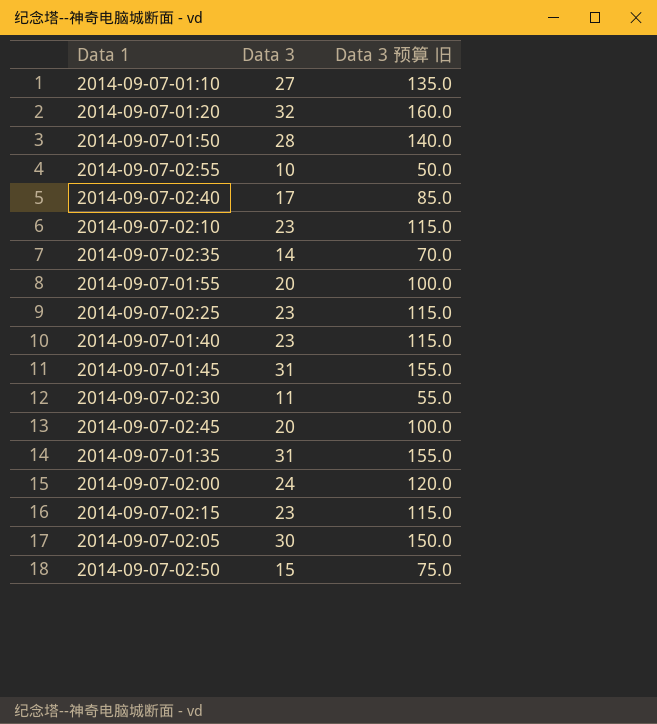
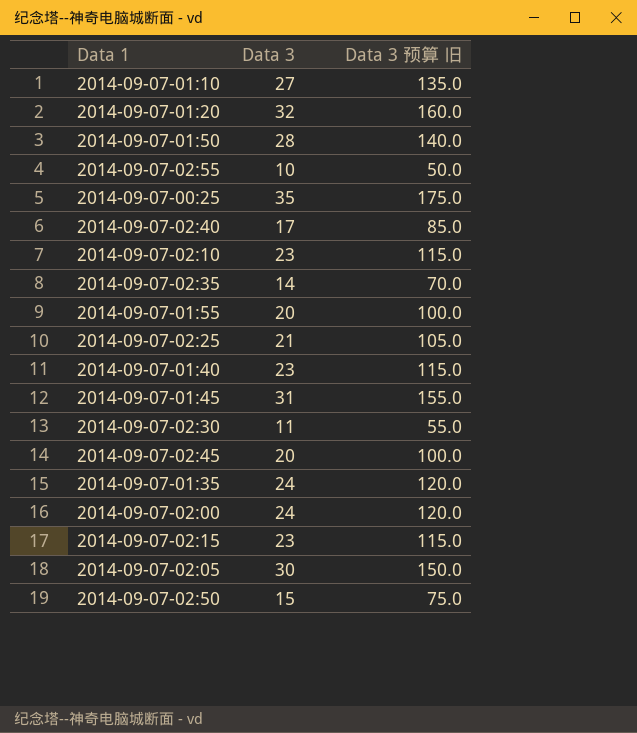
row 2014-09-07-00:25: none -> 35 | 175.0
2014-09-07-02:25 | Data 3: 23 -> 21
2014-09-07-02:25 | Data 3 预算 旧: 115.0 -> 105.0
2014-09-07-01:35 | Data 3: 31 -> 24
2014-09-07-01:35 | Data 3 预算 旧: 155.0 -> 120.0

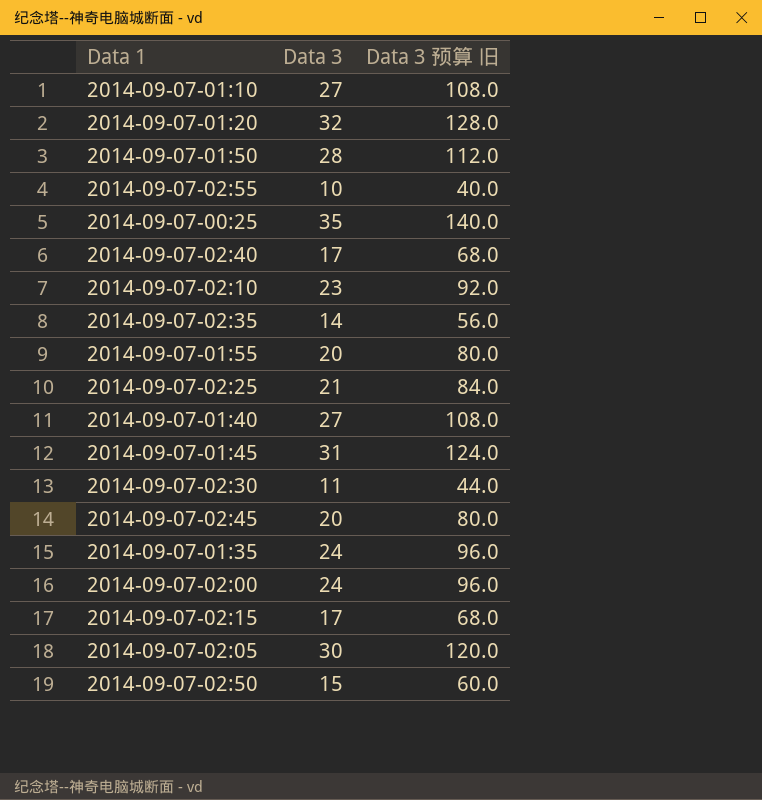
column Data 3 预算 旧 | formula: [Data 3] * 5 -> [Data 3] * 4
2014-09-07-01:40 | Data 3: 23 -> 27
2014-09-07-02:15 | Data 3: 23 -> 17

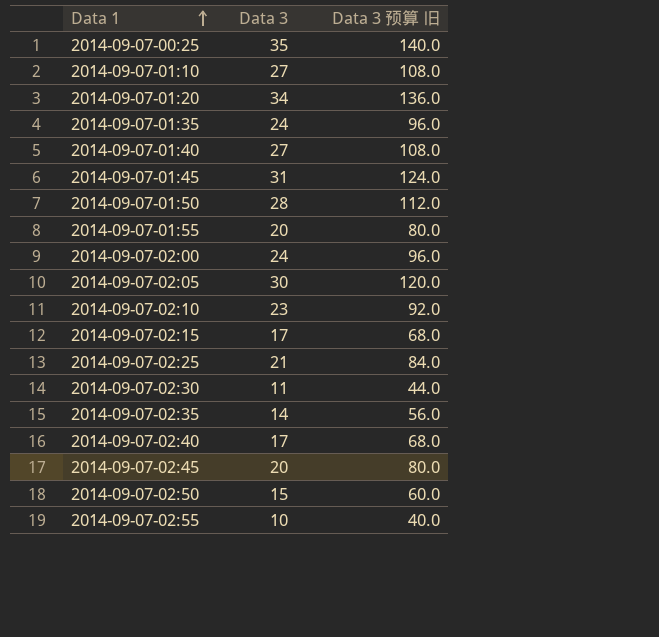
row order: none -> Data 1 ascending
2014-09-07-01:20 | Data 3: 32 -> 34
2014-09-07-01:20 | Data 3 预算 旧: 128.0 -> 136.0

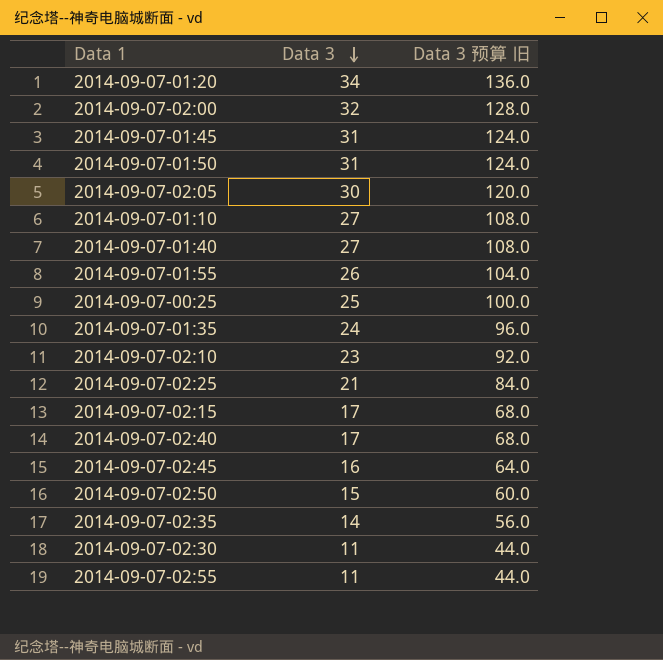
row order: Data 1 ascending -> Data 3 descending
2014-09-07-02:00 | Data 3: 24 -> 32
2014-09-07-02:00 | Data 3 预算 旧: 96.0 -> 128.0
2014-09-07-01:50 | Data 3: 28 -> 31
2014-09-07-01:50 | Data 3 预算 旧: 112.0 -> 124.0
2014-09-07-01:55 | Data 3: 20 -> 26
2014-09-07-01:55 | Data 3 预算 旧: 80.0 -> 104.0
2014-09-07-00:25 | Data 3: 35 -> 25
2014-09-07-00:25 | Data 3 预算 旧: 140.0 -> 100.0
2014-09-07-02:45 | Data 3: 20 -> 16
2014-09-07-02:45 | Data 3 预算 旧: 80.0 -> 64.0
2014-09-07-02:55 | Data 3: 10 -> 11
2014-09-07-02:55 | Data 3 预算 旧: 40.0 -> 44.0

